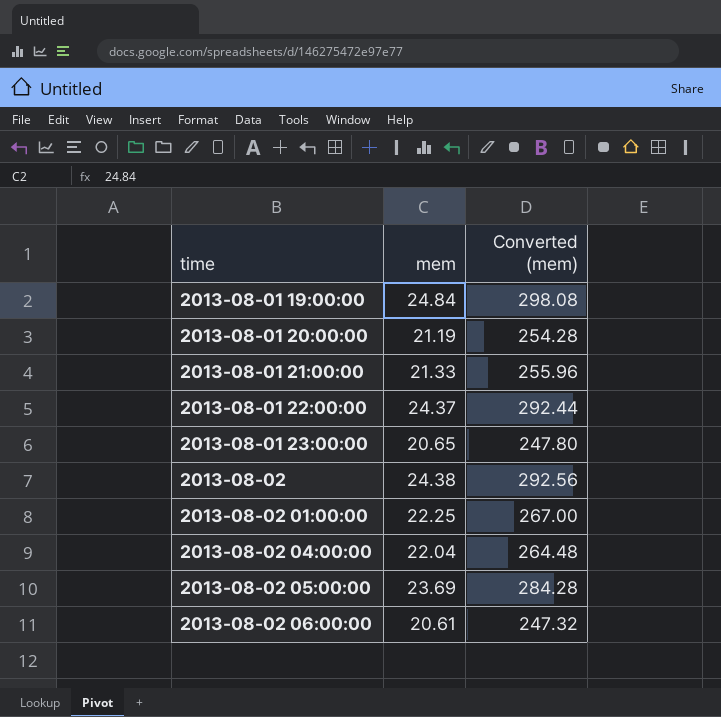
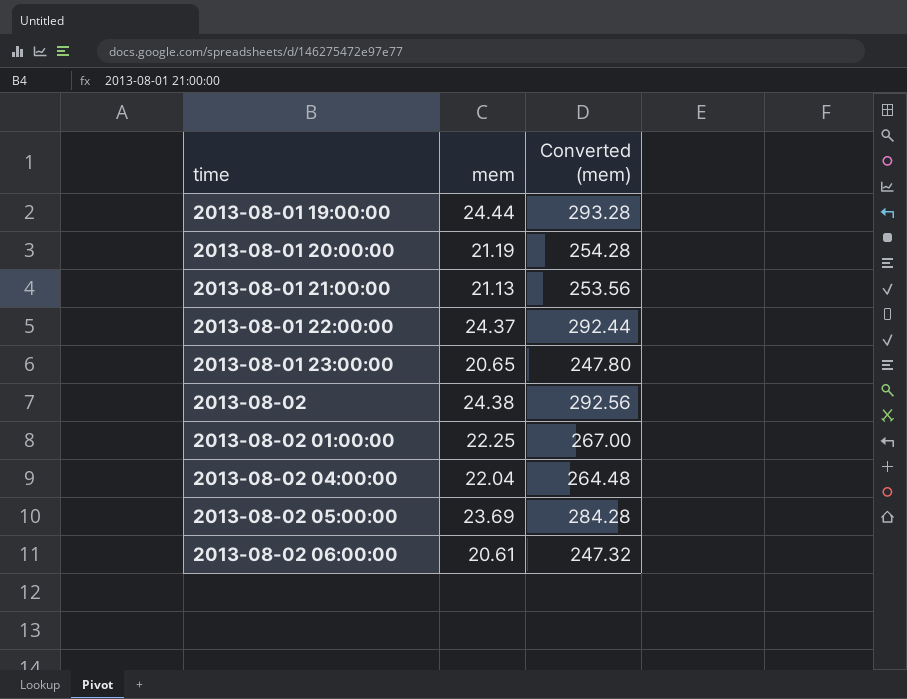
2013-08-01 19:00:00 | mem: 24.84 -> 24.44
2013-08-01 19:00:00 | Converted (mem): 298.08 -> 293.28
2013-08-01 21:00:00 | mem: 21.33 -> 21.13
2013-08-01 21:00:00 | Converted (mem): 255.96 -> 253.56

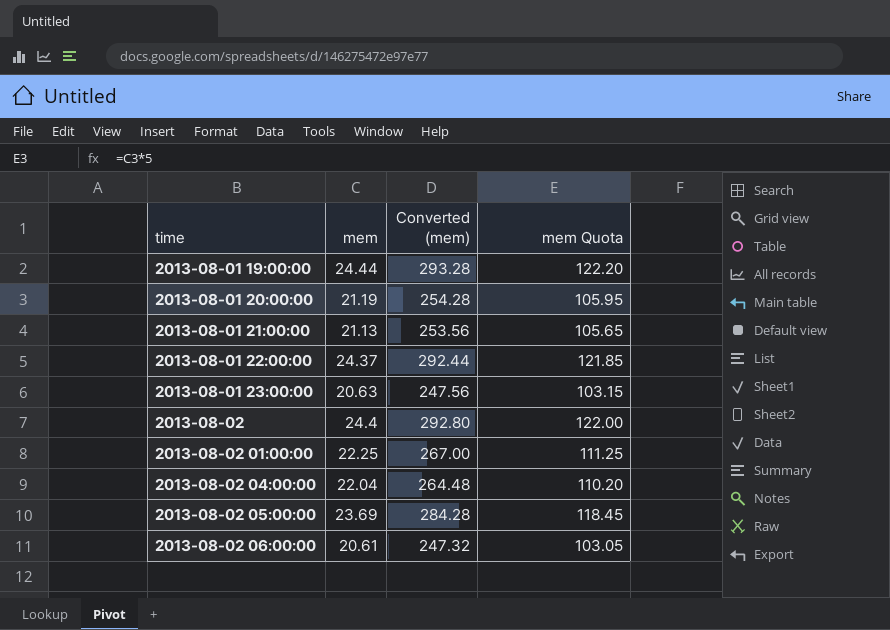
column mem Quota | formula: none -> [mem] * 5
2013-08-01 23:00:00 | mem: 20.65 -> 20.63
2013-08-01 23:00:00 | Converted (mem): 247.80 -> 247.56
2013-08-02 | mem: 24.38 -> 24.4
2013-08-02 | Converted (mem): 292.56 -> 292.80

